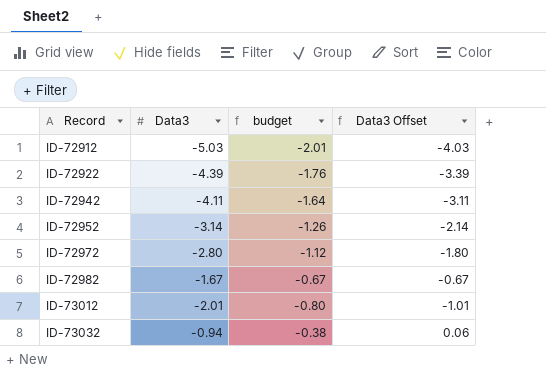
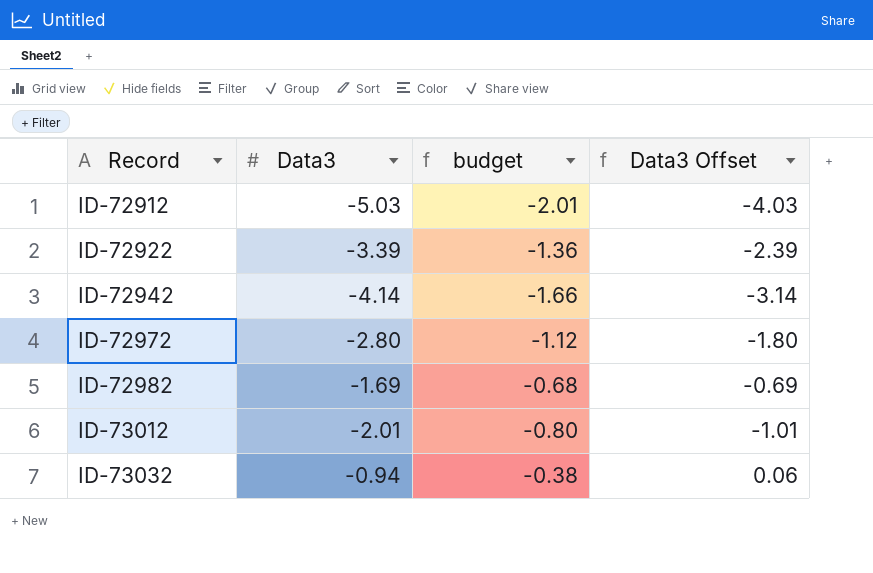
row ID-72952: -3.14 | -1.26 | -2.14 -> none
ID-72922 | Data3: -4.39 -> -3.39
ID-72922 | budget: -1.76 -> -1.36
ID-72922 | Data3 Offset: -3.39 -> -2.39
ID-72942 | Data3: -4.11 -> -4.14
ID-72942 | budget: -1.64 -> -1.66
ID-72942 | Data3 Offset: -3.11 -> -3.14
ID-72982 | Data3: -1.67 -> -1.69
ID-72982 | budget: -0.67 -> -0.68
ID-72982 | Data3 Offset: -0.67 -> -0.69

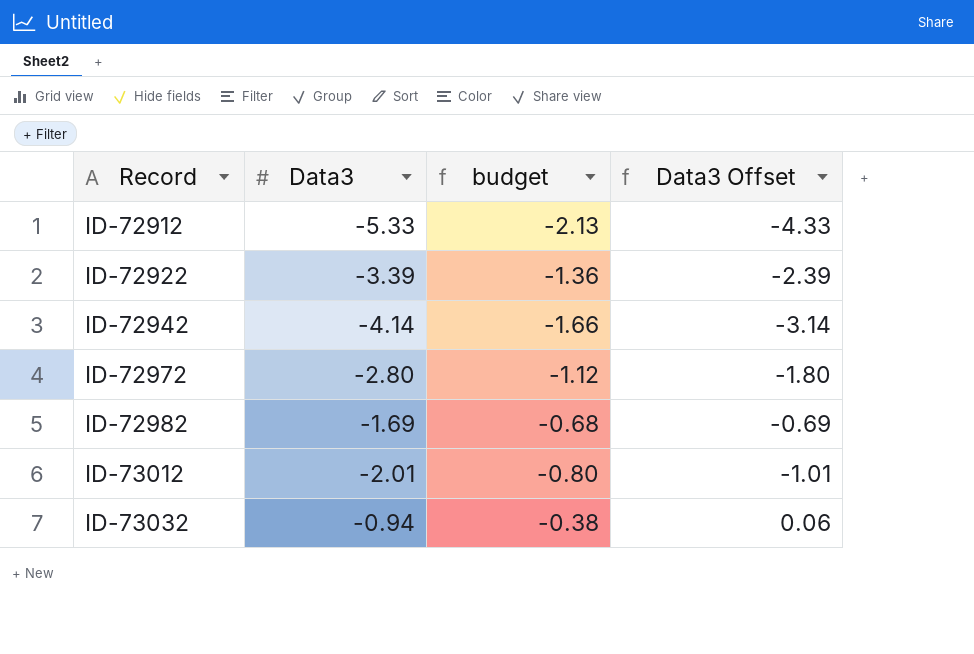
ID-72912 | Data3: -5.03 -> -5.33
ID-72912 | budget: -2.01 -> -2.13
ID-72912 | Data3 Offset: -4.03 -> -4.33

